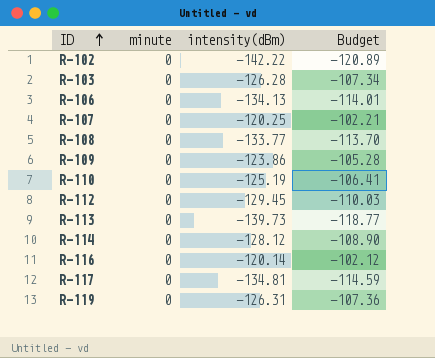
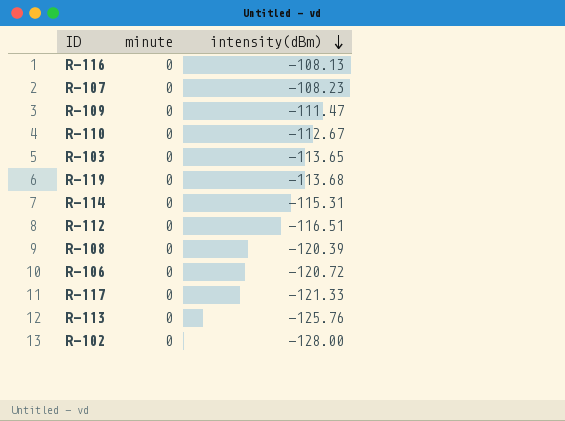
row order: ID ascending -> intensity(dBm) descending
column Budget | formula: [intensity(dBm)] * 0.85 -> none
R-116 | intensity(dBm): -120.14 -> -108.13
R-107 | intensity(dBm): -120.25 -> -108.23
R-109 | intensity(dBm): -123.86 -> -111.47
R-110 | intensity(dBm): -125.19 -> -112.67
R-103 | intensity(dBm): -126.28 -> -113.65
R-119 | intensity(dBm): -126.31 -> -113.68
R-114 | intensity(dBm): -128.12 -> -115.31
R-112 | intensity(dBm): -129.45 -> -116.51
R-108 | intensity(dBm): -133.77 -> -120.39
R-106 | intensity(dBm): -134.13 -> -120.72
R-117 | intensity(dBm): -134.81 -> -121.33
R-113 | intensity(dBm): -139.73 -> -125.76
R-102 | intensity(dBm): -142.22 -> -128.00

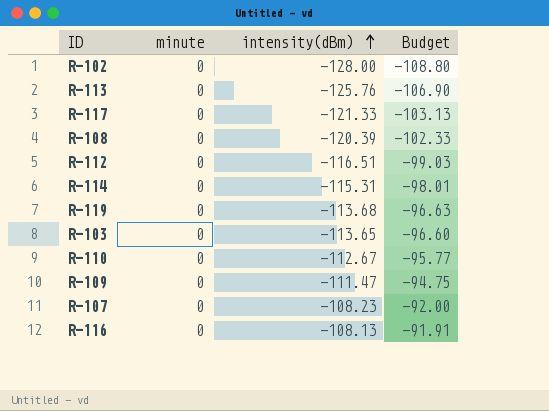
row order: intensity(dBm) descending -> intensity(dBm) ascending
column Budget | formula: none -> [intensity(dBm)] * 0.85
row R-106: 0 | -120.72 -> none

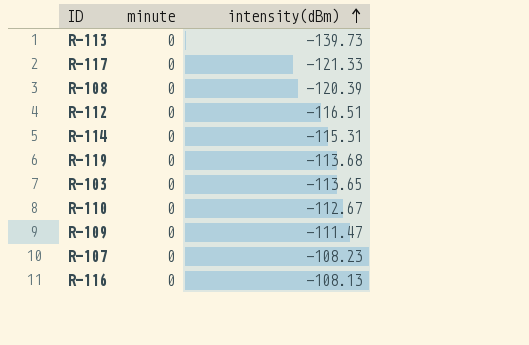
column Budget | formula: [intensity(dBm)] * 0.85 -> none
row R-102: 0 | -128.00 | -108.80 -> none
R-113 | intensity(dBm): -125.76 -> -139.73

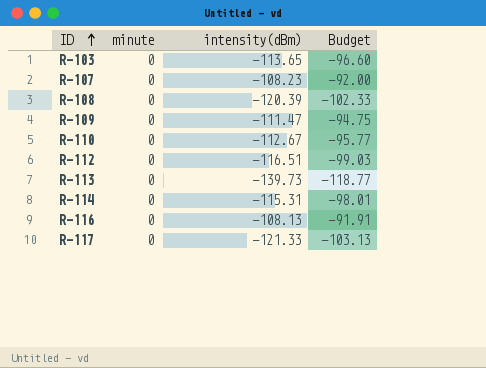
row order: intensity(dBm) ascending -> ID ascending
column Budget | formula: none -> [intensity(dBm)] * 0.85
row R-119: 0 | -113.68 -> none

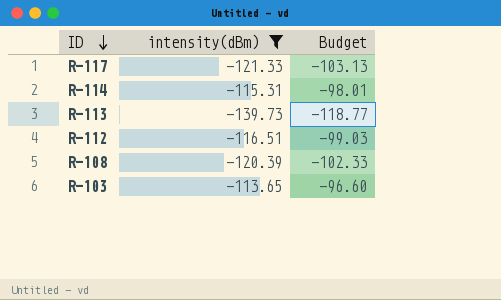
filter: none -> intensity(dBm) <= -113.65
row order: ID ascending -> ID descending
column minute | position: 2 -> none

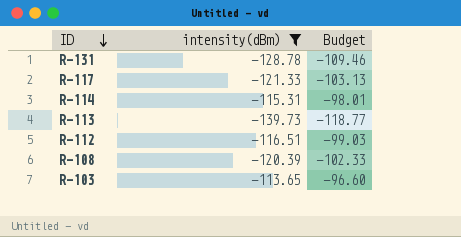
row R-131: none -> -128.78 | -109.46

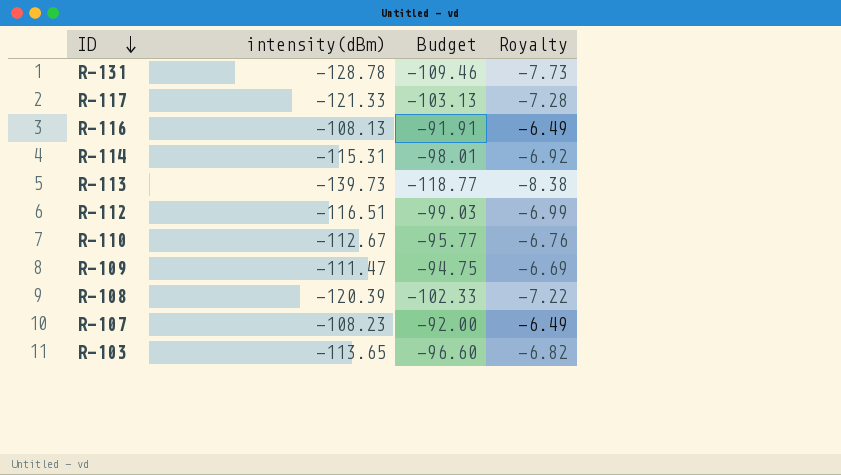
filter: intensity(dBm) <= -113.65 -> none
column Royalty | formula: none -> [intensity(dBm)] * 0.06

